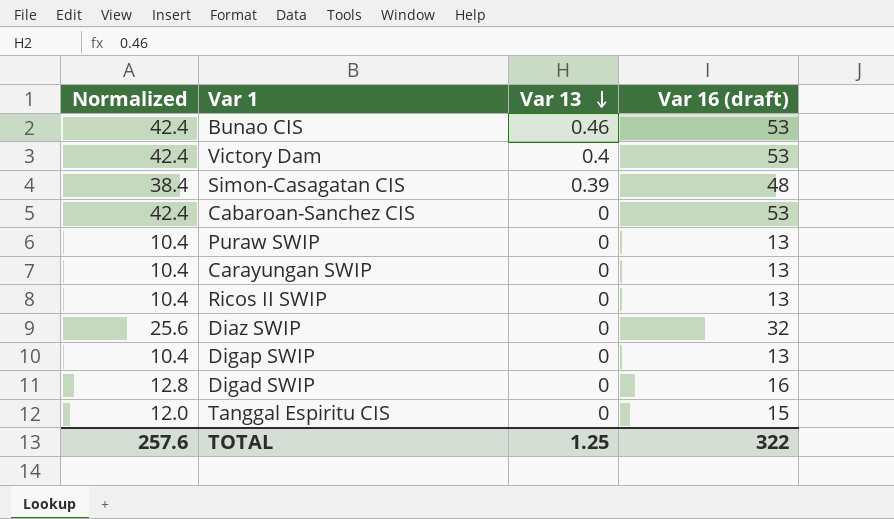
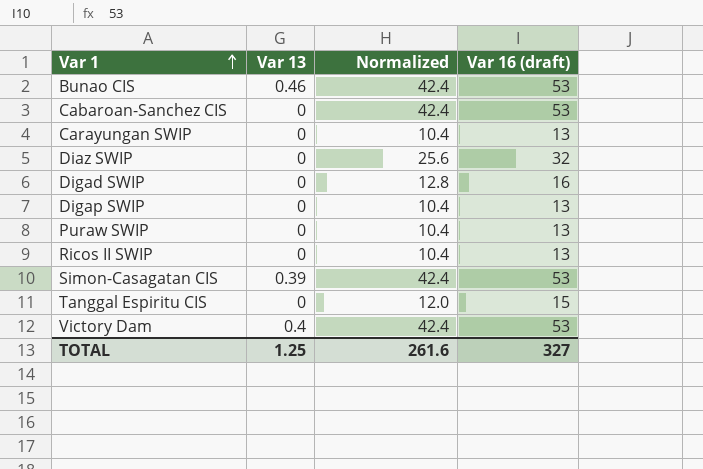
row order: Var 13 descending -> Var 1 ascending
column Normalized | position: 1 -> 3
Simon-Casagatan CIS | Normalized: 38.4 -> 42.4
Simon-Casagatan CIS | Var 16 (draft): 48 -> 53
TOTAL | Normalized: 257.6 -> 261.6
TOTAL | Var 16 (draft): 322 -> 327

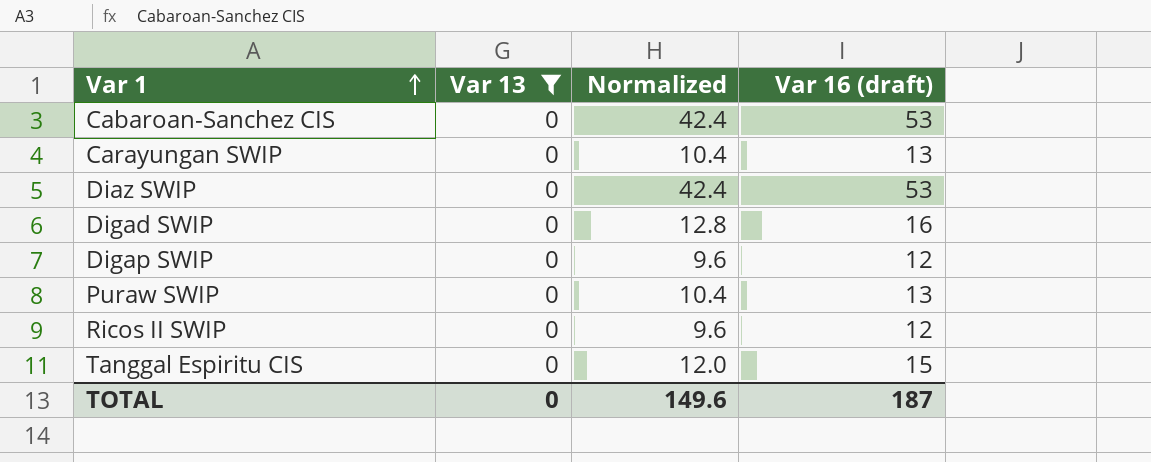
filter: none -> Var 13 = 0
Diaz SWIP | Normalized: 25.6 -> 42.4
Diaz SWIP | Var 16 (draft): 32 -> 53
Digap SWIP | Normalized: 10.4 -> 9.6
Digap SWIP | Var 16 (draft): 13 -> 12
Ricos II SWIP | Normalized: 10.4 -> 9.6
Ricos II SWIP | Var 16 (draft): 13 -> 12
TOTAL | Var 13: 1.25 -> 0
TOTAL | Normalized: 261.6 -> 149.6
TOTAL | Var 16 (draft): 327 -> 187

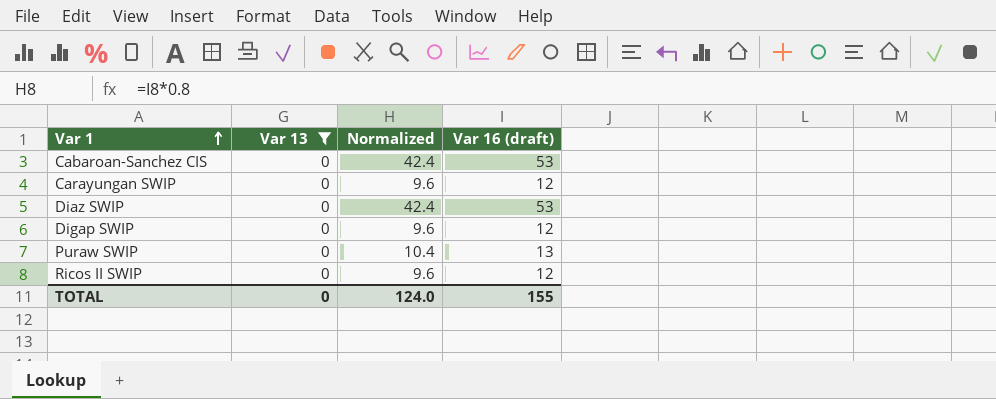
row Digad SWIP: 0 | 12.8 | 16 -> none
row Tanggal Espiritu CIS: 0 | 12.0 | 15 -> none
Carayungan SWIP | Normalized: 10.4 -> 9.6
Carayungan SWIP | Var 16 (draft): 13 -> 12
TOTAL | Normalized: 149.6 -> 124.0
TOTAL | Var 16 (draft): 187 -> 155

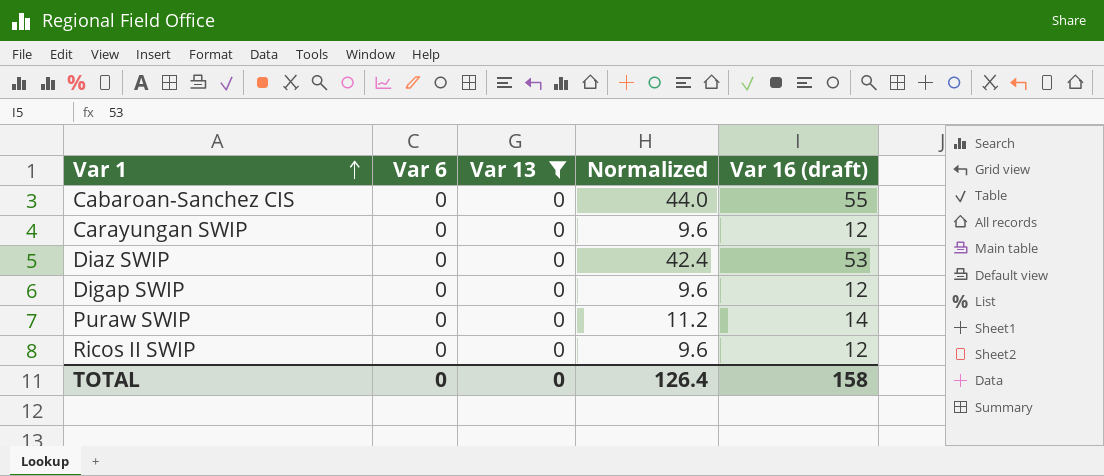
column Var 6 | position: none -> 2
Cabaroan-Sanchez CIS | Normalized: 42.4 -> 44.0
Cabaroan-Sanchez CIS | Var 16 (draft): 53 -> 55
Puraw SWIP | Normalized: 10.4 -> 11.2
Puraw SWIP | Var 16 (draft): 13 -> 14
TOTAL | Normalized: 124.0 -> 126.4
TOTAL | Var 16 (draft): 155 -> 158

